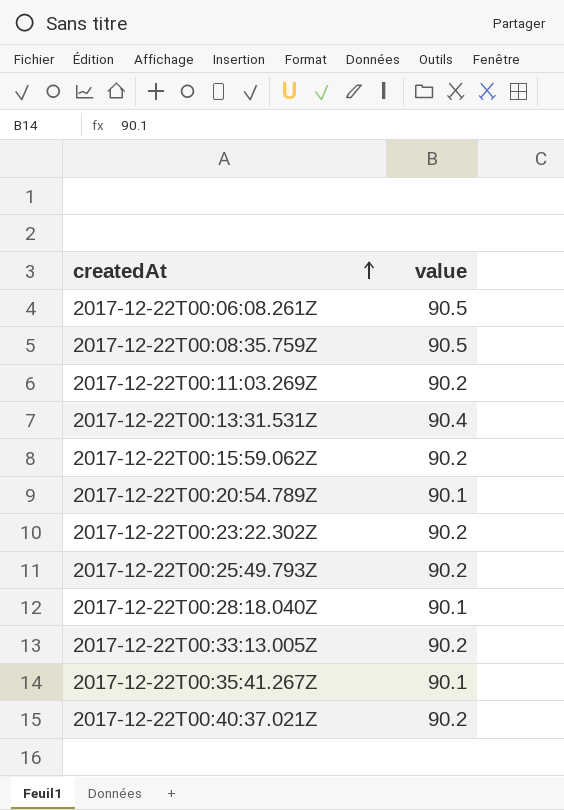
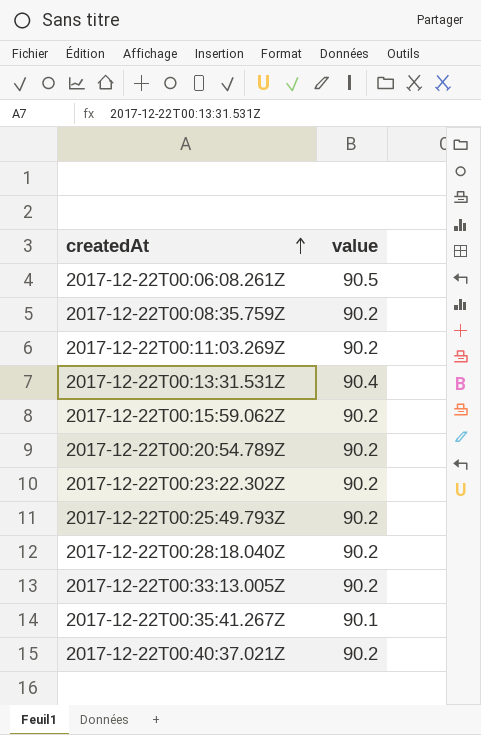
2017-12-22T00:08:35.759Z | value: 90.5 -> 90.2
2017-12-22T00:20:54.789Z | value: 90.1 -> 90.2
2017-12-22T00:28:18.040Z | value: 90.1 -> 90.2

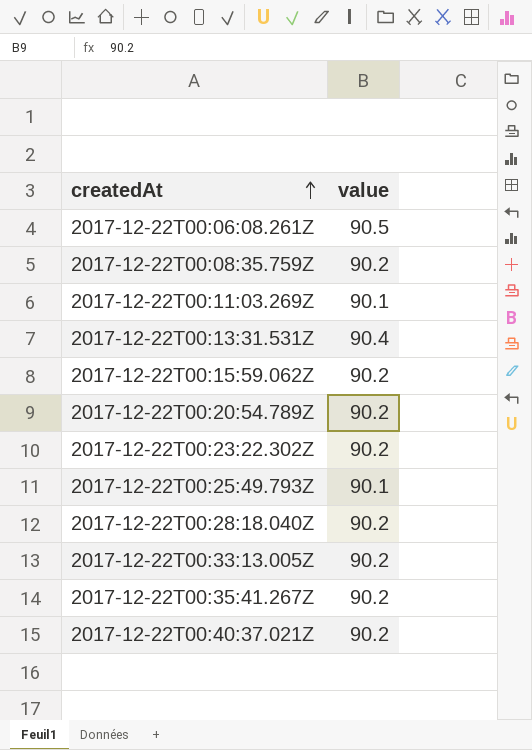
2017-12-22T00:11:03.269Z | value: 90.2 -> 90.1
2017-12-22T00:25:49.793Z | value: 90.2 -> 90.1
2017-12-22T00:35:41.267Z | value: 90.1 -> 90.2

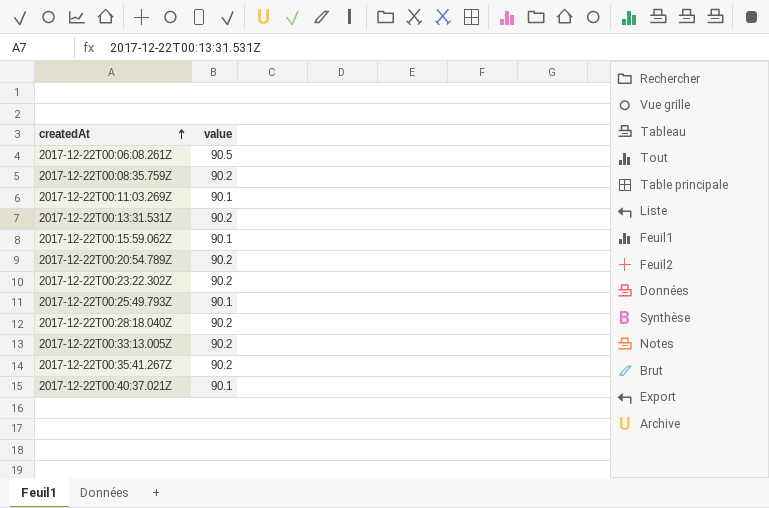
2017-12-22T00:13:31.531Z | value: 90.4 -> 90.2
2017-12-22T00:15:59.062Z | value: 90.2 -> 90.1
2017-12-22T00:40:37.021Z | value: 90.2 -> 90.1

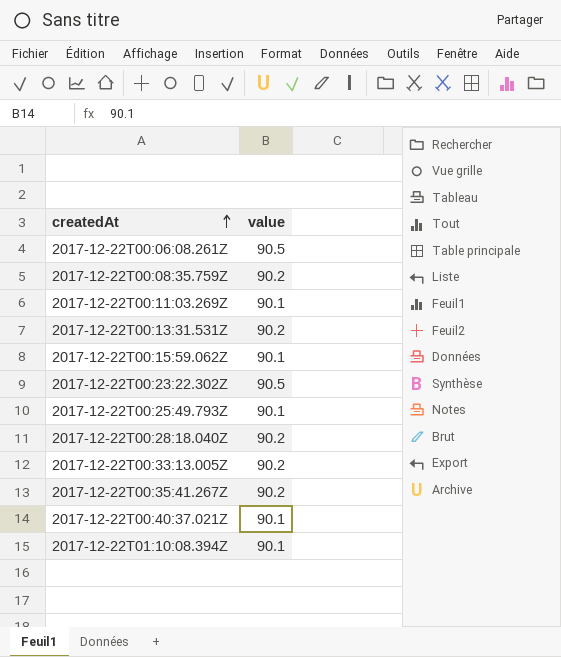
row 2017-12-22T00:20:54.789Z: 90.2 -> none
2017-12-22T00:23:22.302Z | value: 90.2 -> 90.5
row 2017-12-22T01:10:08.394Z: none -> 90.1

